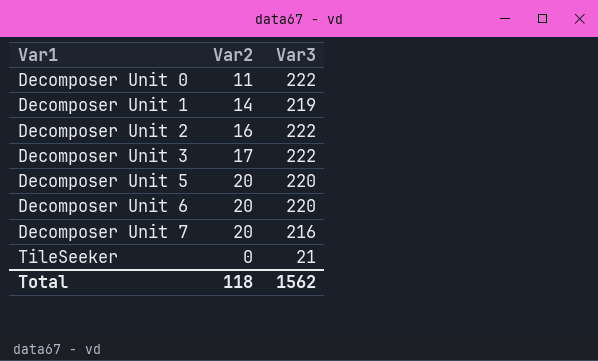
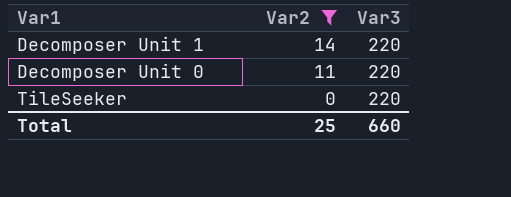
filter: none -> Var2 <= 14
row order: Var1 ascending -> Var2 descending
Decomposer Unit 1 | Var3: 219 -> 220
Decomposer Unit 0 | Var3: 222 -> 220
TileSeeker | Var3: 21 -> 220
Total | Var2: 118 -> 25
Total | Var3: 1562 -> 660

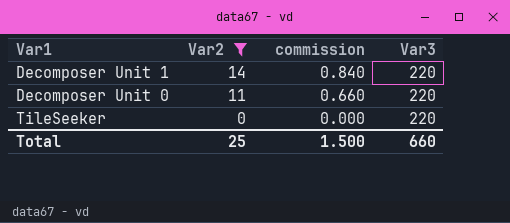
column commission | formula: none -> [Var2] * 0.06

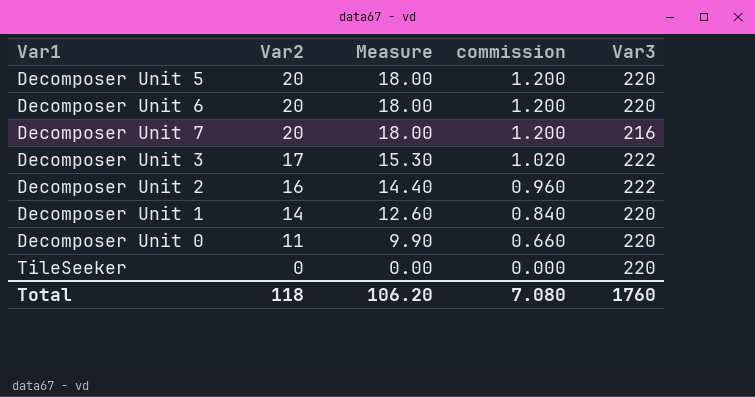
filter: Var2 <= 14 -> none
column Measure | formula: none -> [Var2] * 0.9
Total | Var2: 25 -> 118
Total | commission: 1.500 -> 7.080
Total | Var3: 660 -> 1760

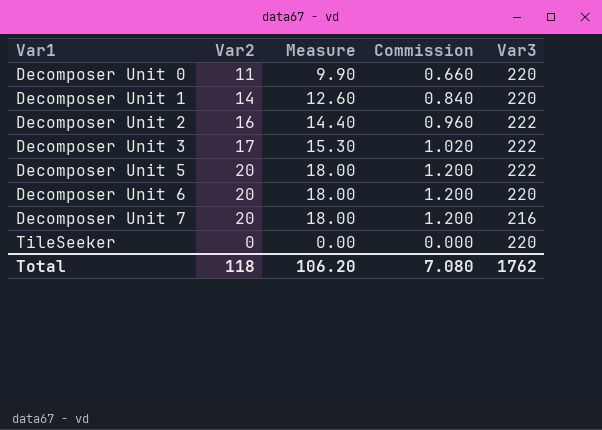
row order: Var2 descending -> Var1 ascending
column name: commission -> Commission
Decomposer Unit 5 | Var3: 220 -> 222
Total | Var3: 1760 -> 1762

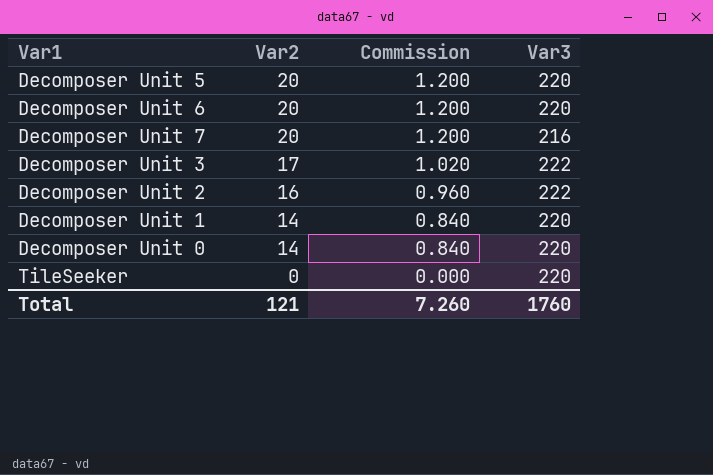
row order: Var1 ascending -> Var2 descending
column Measure | formula: [Var2] * 0.9 -> none
Decomposer Unit 5 | Var3: 222 -> 220
Decomposer Unit 0 | Var2: 11 -> 14
Decomposer Unit 0 | Commission: 0.660 -> 0.840
Total | Var2: 118 -> 121
Total | Commission: 7.080 -> 7.260
Total | Var3: 1762 -> 1760

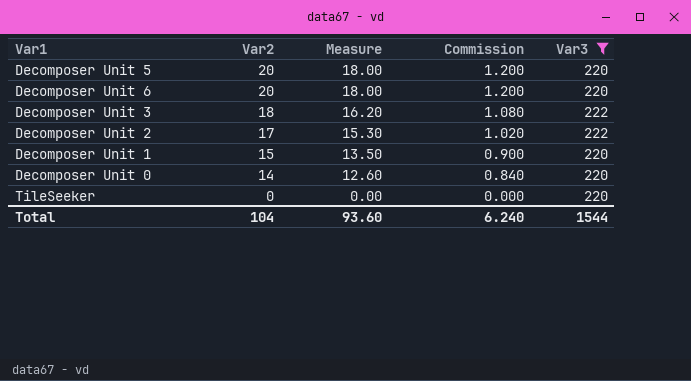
filter: none -> Var3 != 216
column Measure | formula: none -> [Var2] * 0.9
Decomposer Unit 3 | Var2: 17 -> 18
Decomposer Unit 3 | Commission: 1.020 -> 1.080
Decomposer Unit 2 | Var2: 16 -> 17
Decomposer Unit 2 | Commission: 0.960 -> 1.020
Decomposer Unit 1 | Var2: 14 -> 15
Decomposer Unit 1 | Commission: 0.840 -> 0.900
Total | Var2: 121 -> 104
Total | Commission: 7.260 -> 6.240
Total | Var3: 1760 -> 1544

